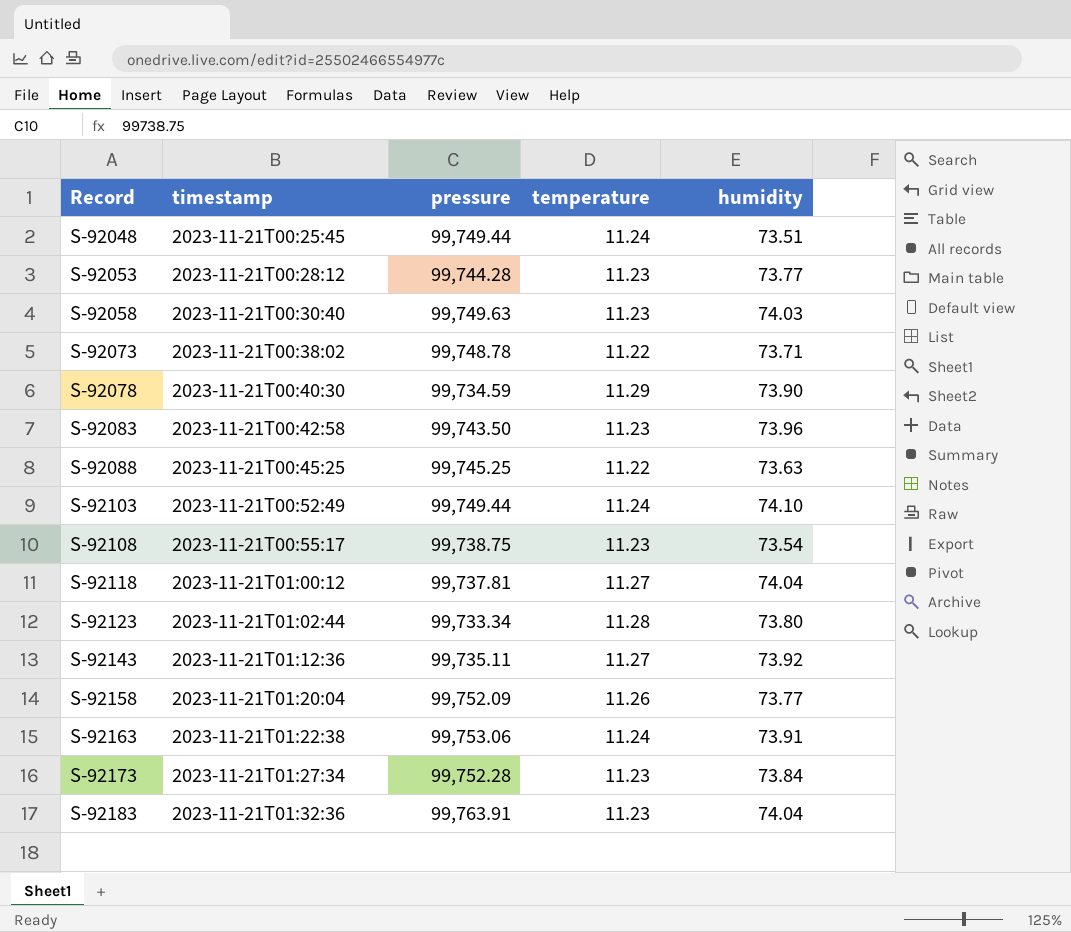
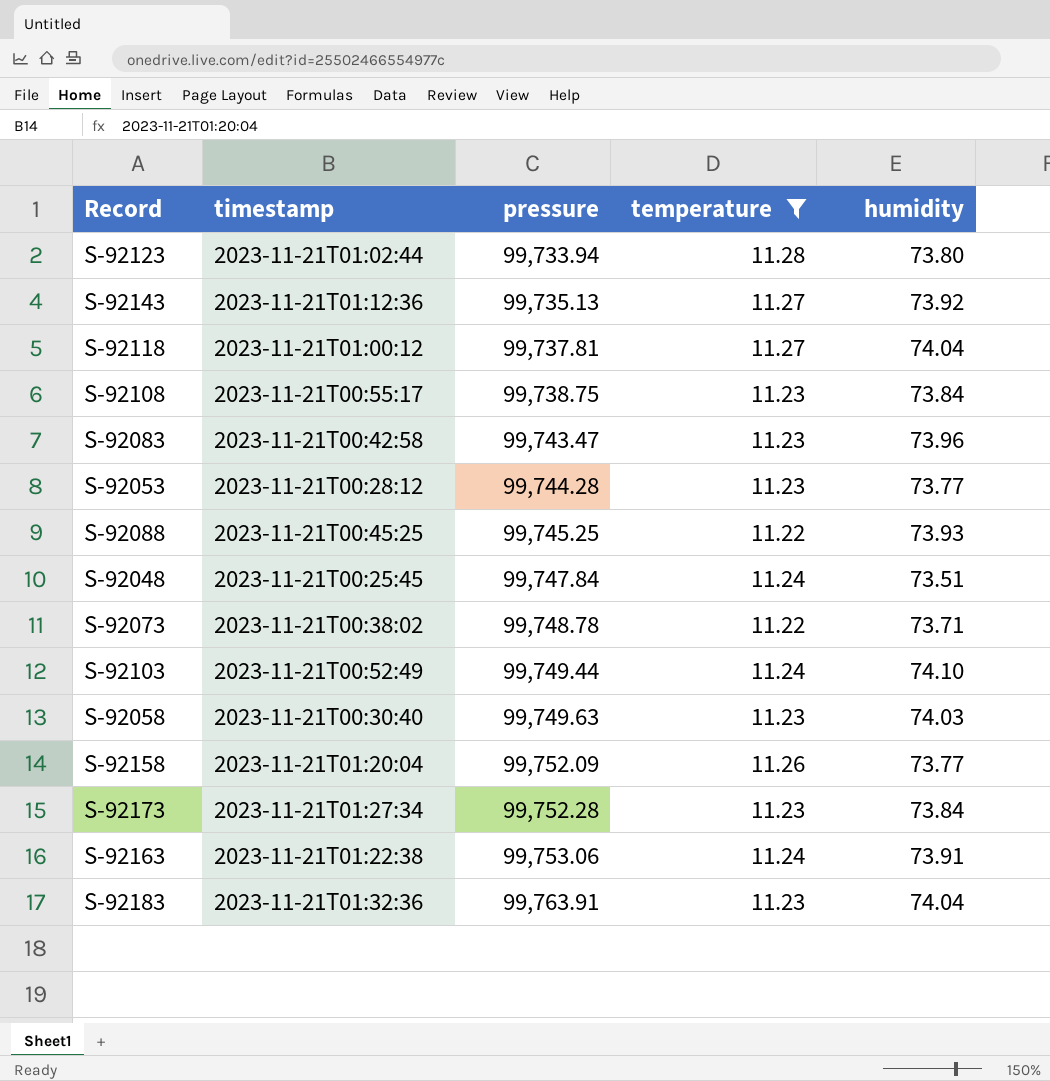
filter: none -> temperature != 11.29
row order: Record ascending -> pressure ascending
S-92123 | pressure: 99,733.34 -> 99,733.94
S-92143 | pressure: 99,735.11 -> 99,735.13
S-92108 | humidity: 73.54 -> 73.84
S-92083 | pressure: 99,743.50 -> 99,743.47
S-92088 | humidity: 73.63 -> 73.93
S-92048 | pressure: 99,749.44 -> 99,747.84

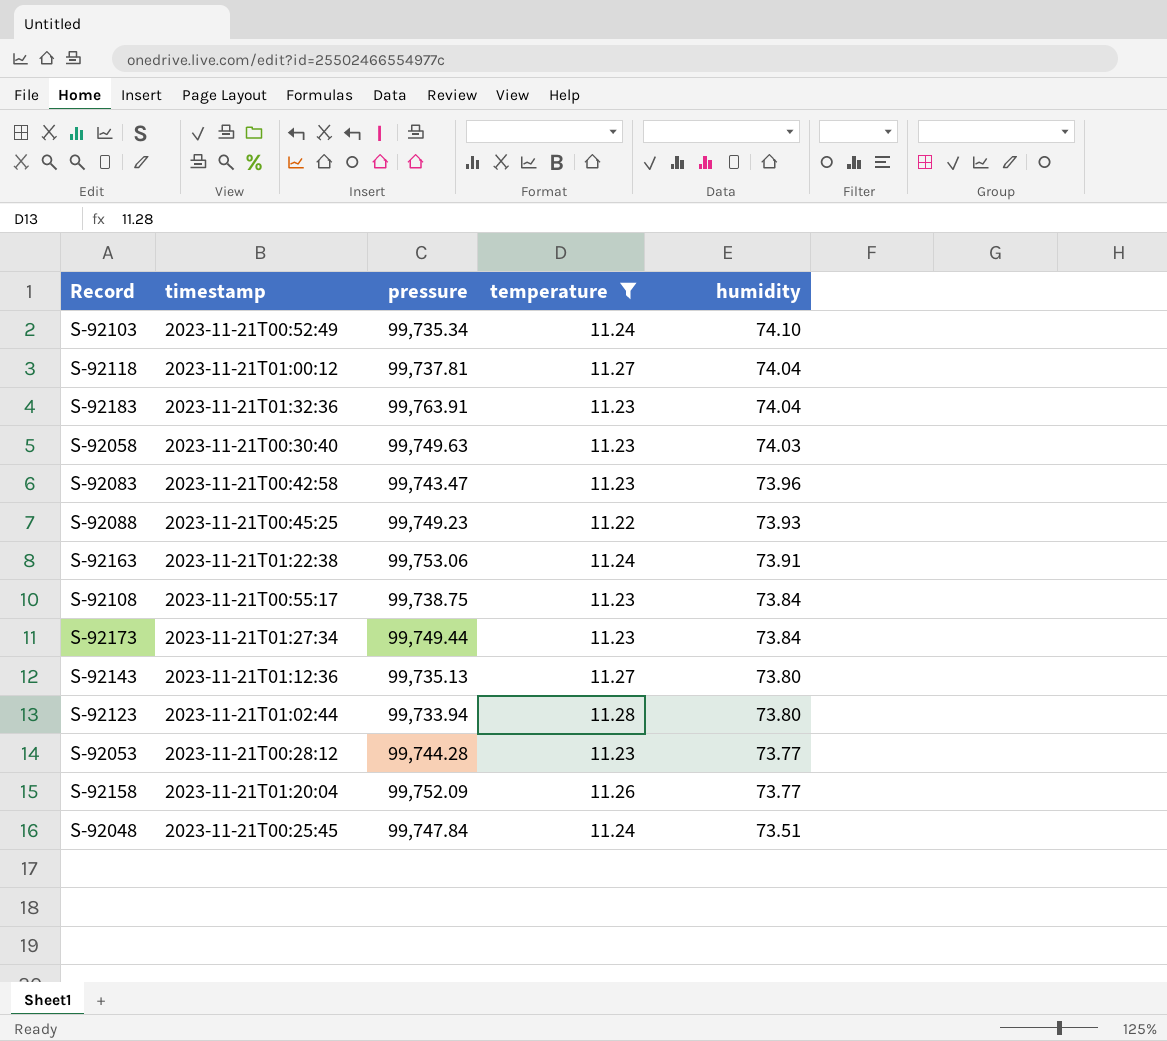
row order: pressure ascending -> humidity descending
row S-92073: 2023-11-21T00:38:02 | 99,748.78 | 11.22 | 73.71 -> none
S-92103 | pressure: 99,749.44 -> 99,735.34
S-92088 | pressure: 99,745.25 -> 99,749.23
S-92173 | pressure: 99,752.28 -> 99,749.44
S-92143 | humidity: 73.92 -> 73.80

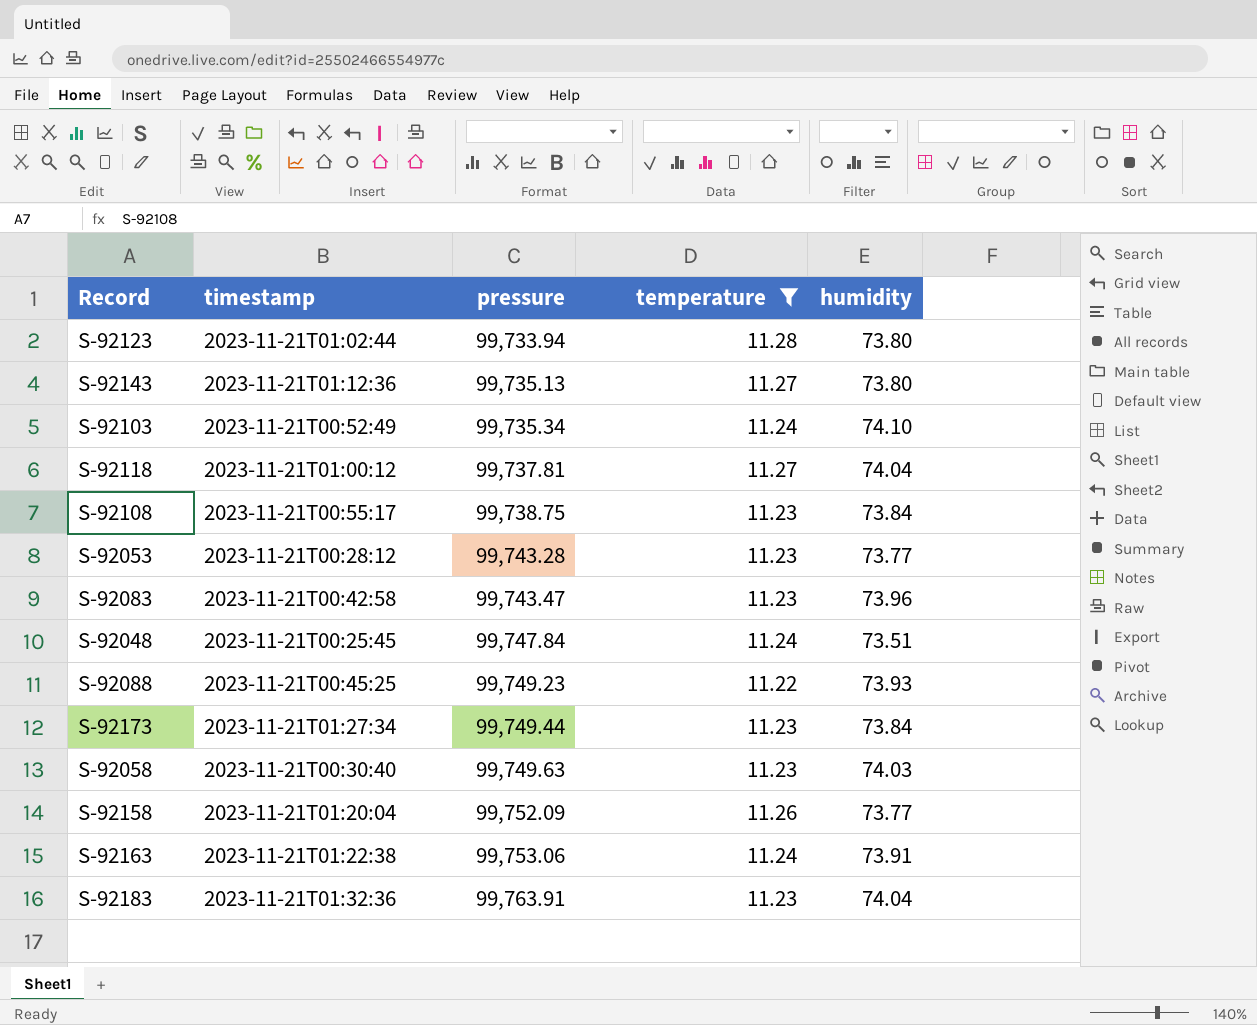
row order: humidity descending -> pressure ascending
S-92053 | pressure: 99,744.28 -> 99,743.28

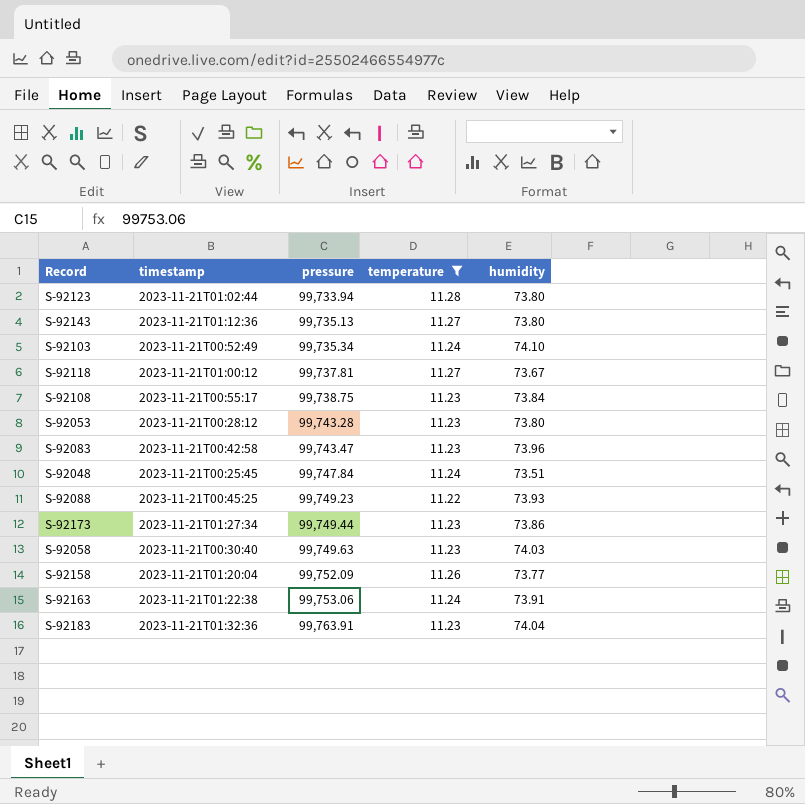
S-92118 | humidity: 74.04 -> 73.67
S-92053 | humidity: 73.77 -> 73.80
S-92173 | humidity: 73.84 -> 73.86

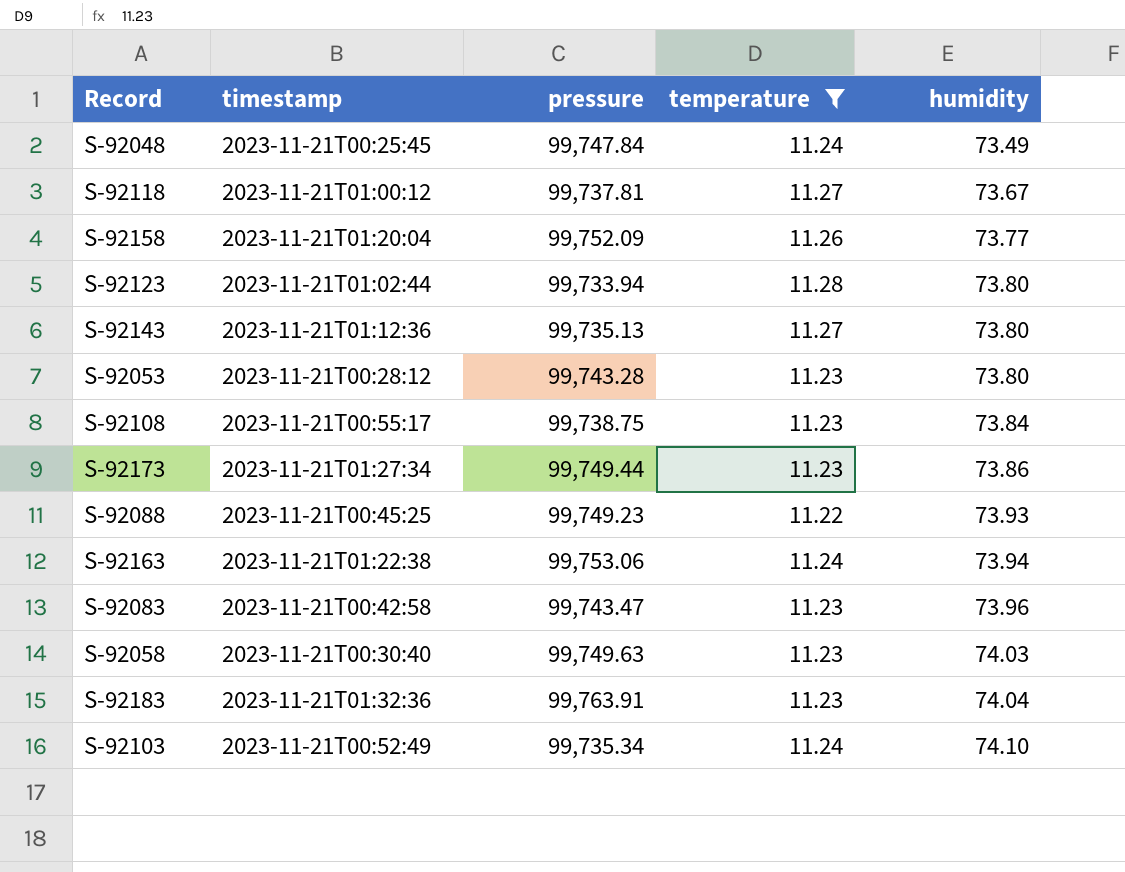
row order: pressure ascending -> humidity ascending
S-92048 | humidity: 73.51 -> 73.49
S-92163 | humidity: 73.91 -> 73.94

